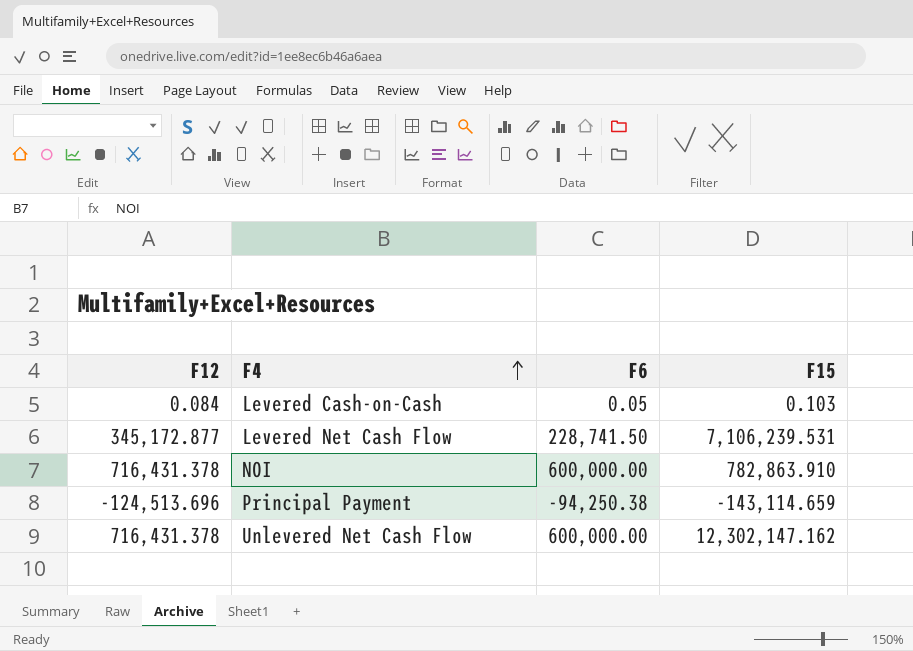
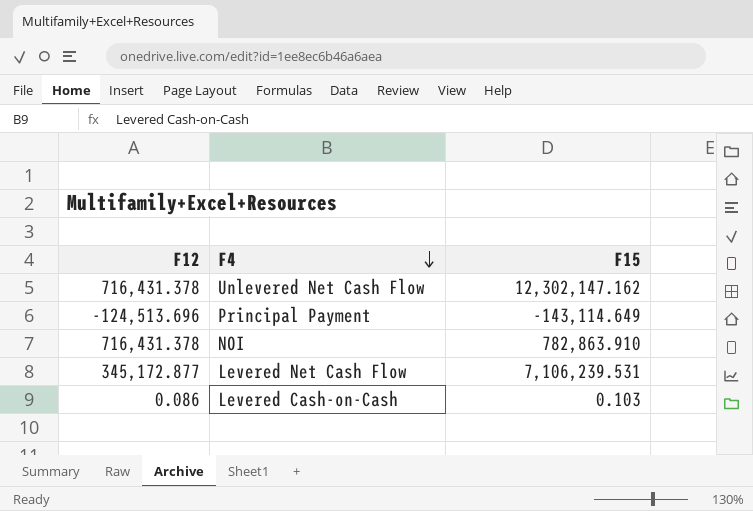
row order: F4 ascending -> F4 descending
column F6 | position: 3 -> none
Principal Payment | F15: -143,114.659 -> -143,114.649
Levered Cash-on-Cash | F12: 0.084 -> 0.086

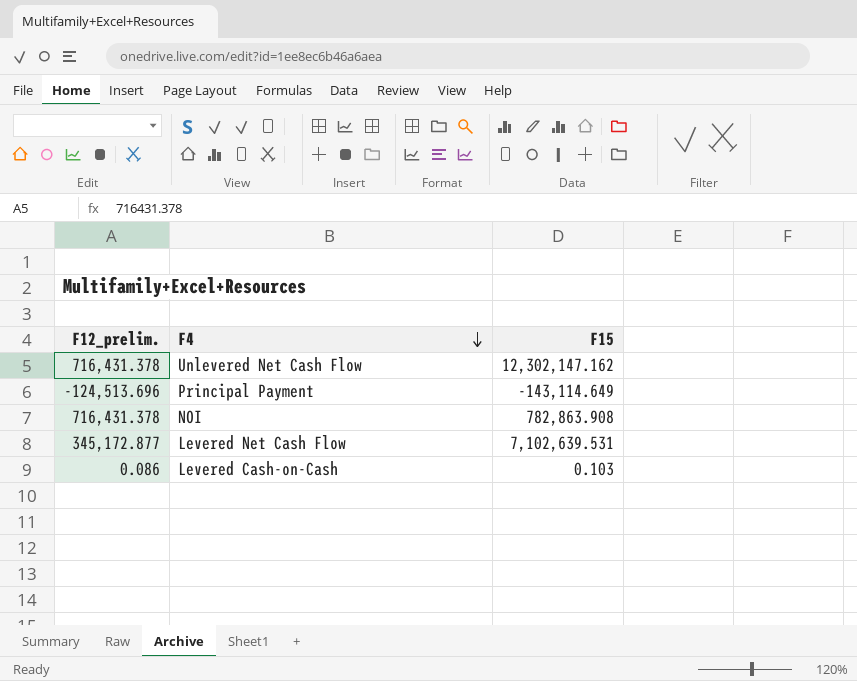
column name: F12 -> F12_prelim.
NOI | F15: 782,863.910 -> 782,863.908
Levered Net Cash Flow | F15: 7,106,239.531 -> 7,102,639.531

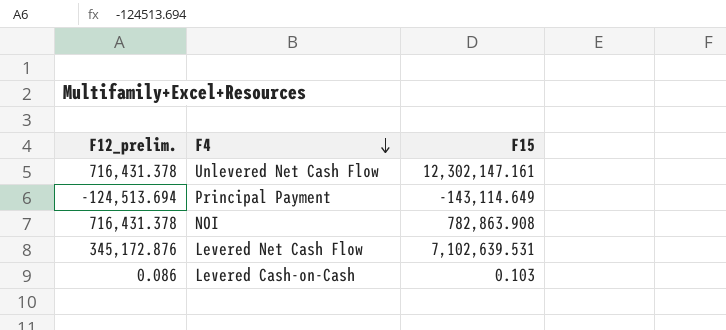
Unlevered Net Cash Flow | F15: 12,302,147.162 -> 12,302,147.161
Principal Payment | F12_prelim.: -124,513.696 -> -124,513.694
Levered Net Cash Flow | F12_prelim.: 345,172.877 -> 345,172.876

